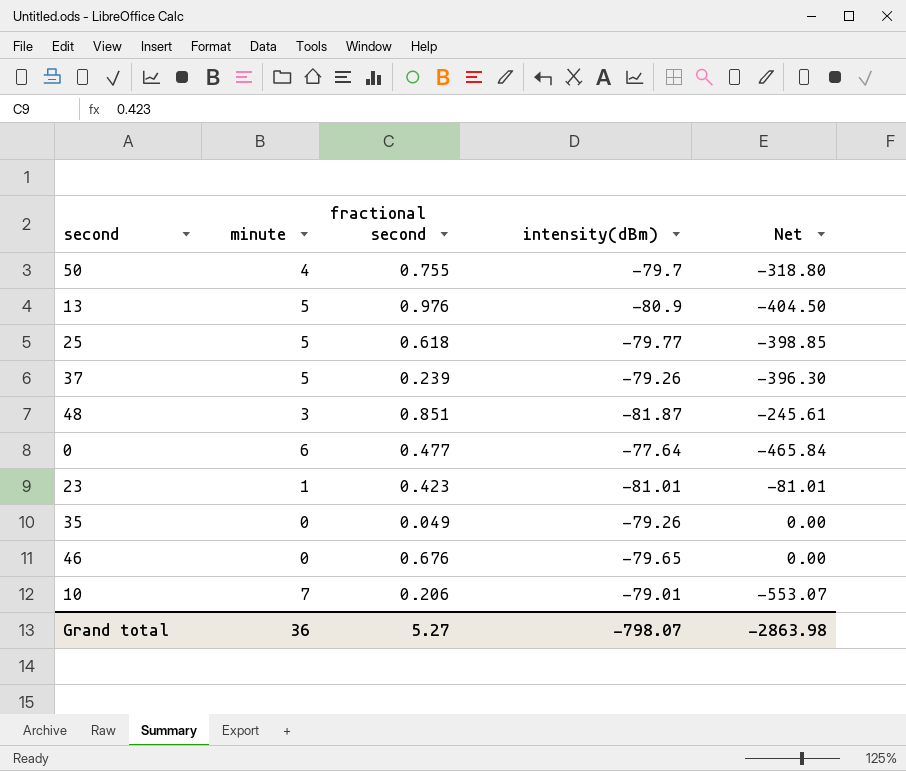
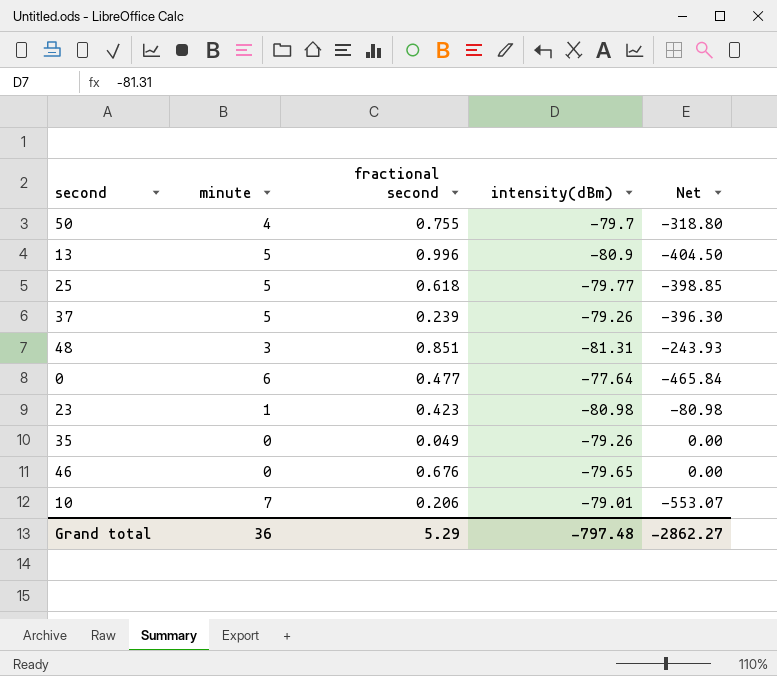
13 | fractional second: 0.976 -> 0.996
48 | intensity(dBm): -81.87 -> -81.31
48 | Net: -245.61 -> -243.93
23 | intensity(dBm): -81.01 -> -80.98
23 | Net: -81.01 -> -80.98
Grand total | fractional second: 5.27 -> 5.29
Grand total | intensity(dBm): -798.07 -> -797.48
Grand total | Net: -2863.98 -> -2862.27

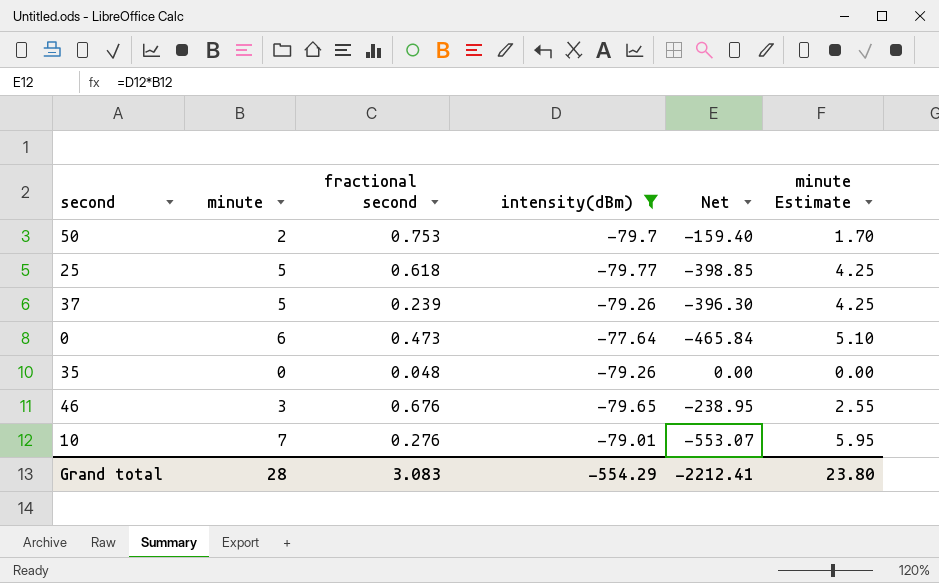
filter: none -> intensity(dBm) >= -79.77
column minute Estimate | formula: none -> [minute] * 0.85
50 | minute: 4 -> 2
50 | fractional second: 0.755 -> 0.753
50 | Net: -318.80 -> -159.40
0 | fractional second: 0.477 -> 0.473
35 | fractional second: 0.049 -> 0.048
46 | minute: 0 -> 3
46 | Net: 0.00 -> -238.95
10 | fractional second: 0.206 -> 0.276
Grand total | minute: 36 -> 28
Grand total | fractional second: 5.29 -> 3.083
Grand total | intensity(dBm): -797.48 -> -554.29
Grand total | Net: -2862.27 -> -2212.41

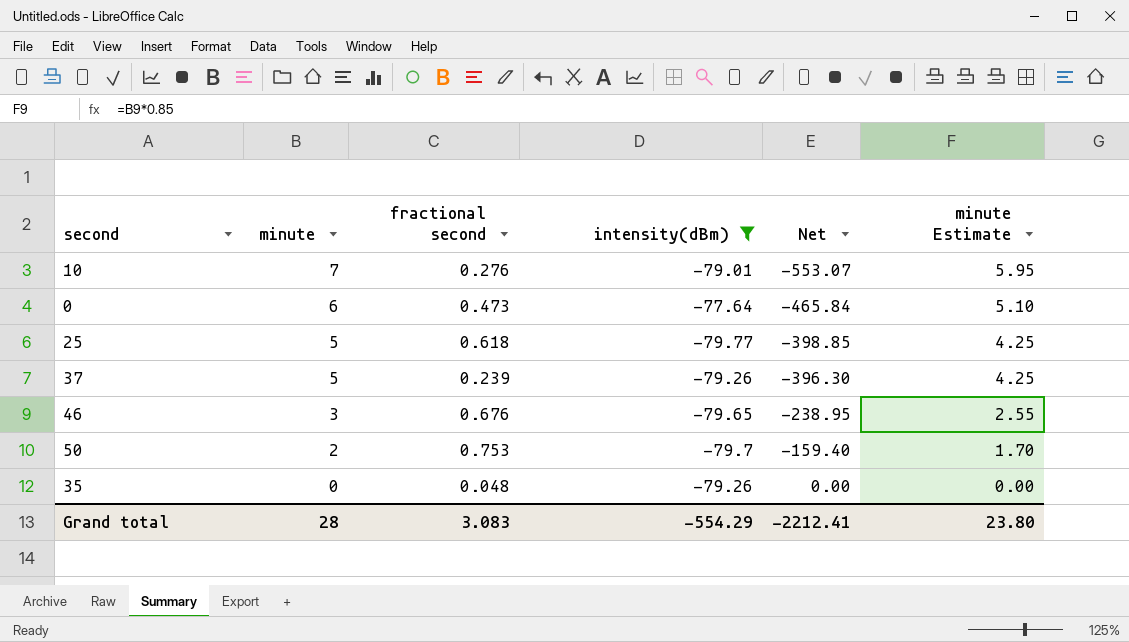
row order: none -> minute descending

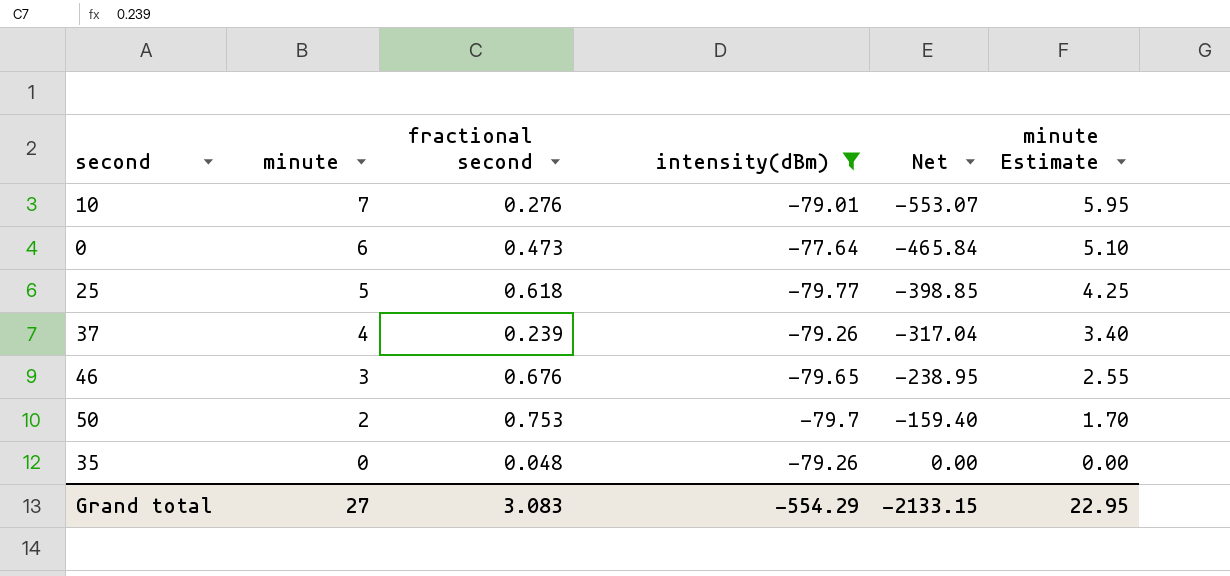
37 | minute: 5 -> 4
37 | Net: -396.30 -> -317.04
37 | minute Estimate: 4.25 -> 3.40
Grand total | minute: 28 -> 27
Grand total | Net: -2212.41 -> -2133.15
Grand total | minute Estimate: 23.80 -> 22.95

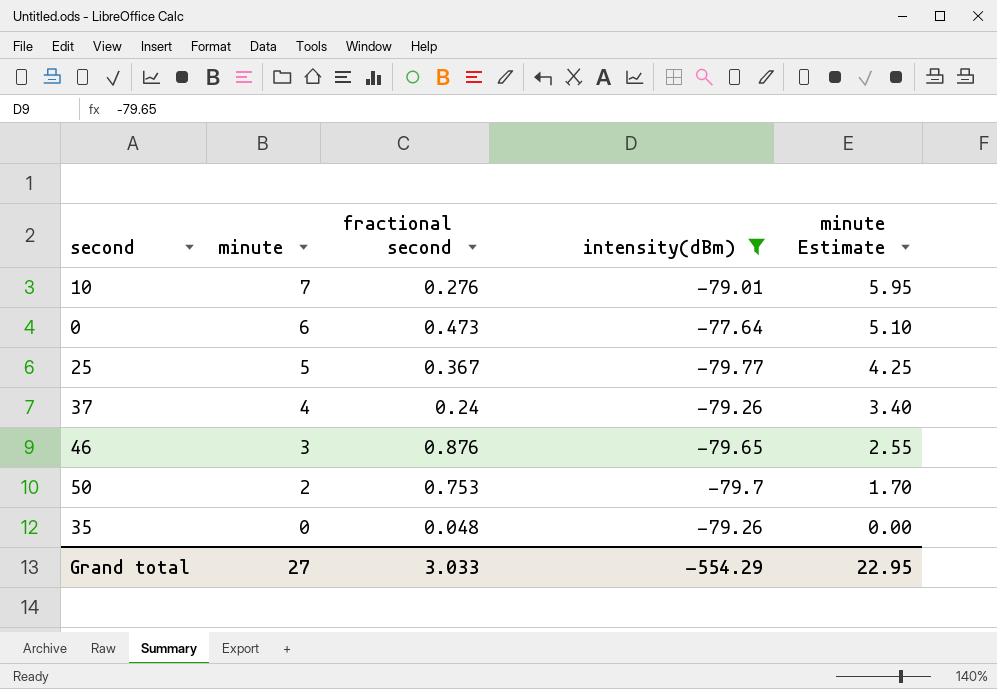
column Net | formula: [minute] * [intensity(dBm)] -> none
25 | fractional second: 0.618 -> 0.367
37 | fractional second: 0.239 -> 0.24
46 | fractional second: 0.676 -> 0.876
Grand total | fractional second: 3.083 -> 3.033

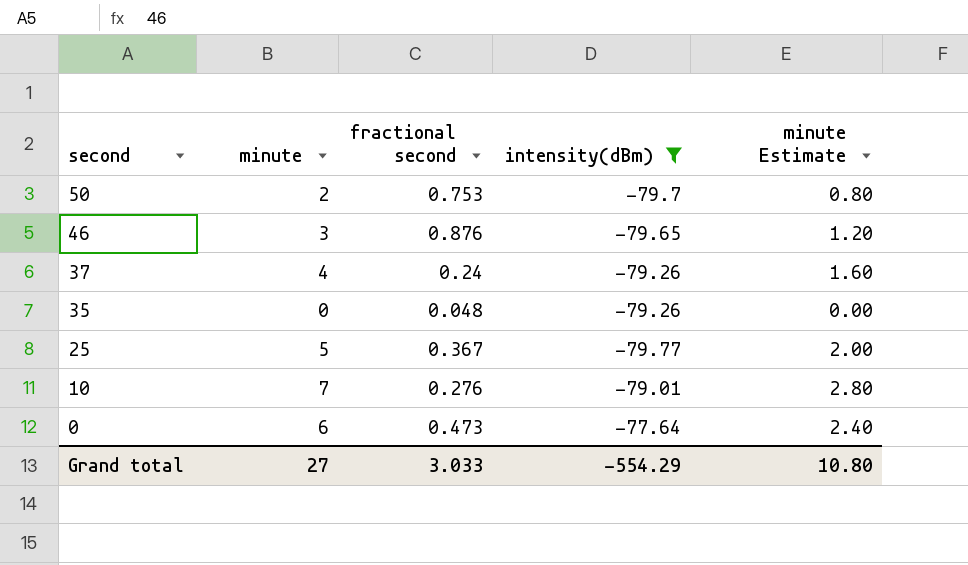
row order: minute descending -> second descending
column minute Estimate | formula: [minute] * 0.85 -> [minute] * 0.4
Grand total | minute Estimate: 22.95 -> 10.80

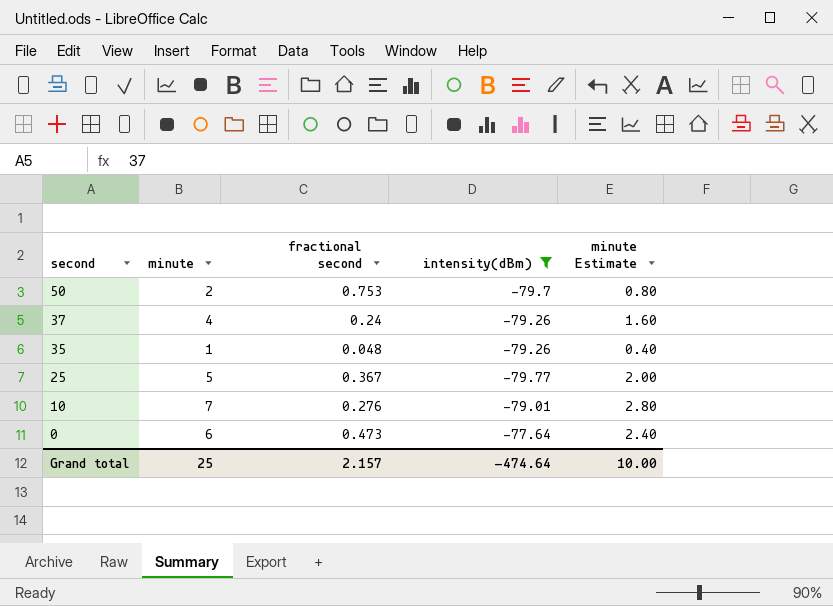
row 46: 3 | 0.876 | -79.65 | 1.20 -> none
35 | minute: 0 -> 1
35 | minute Estimate: 0.00 -> 0.40
Grand total | minute: 27 -> 25
Grand total | fractional second: 3.033 -> 2.157
Grand total | intensity(dBm): -554.29 -> -474.64
Grand total | minute Estimate: 10.80 -> 10.00

